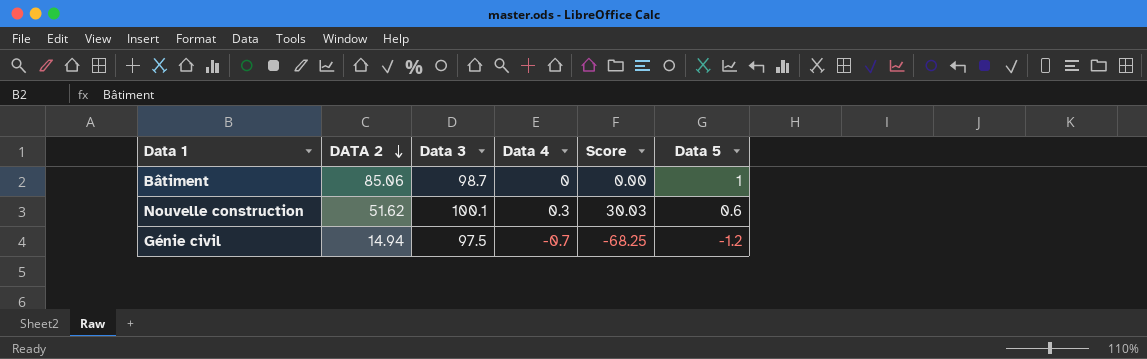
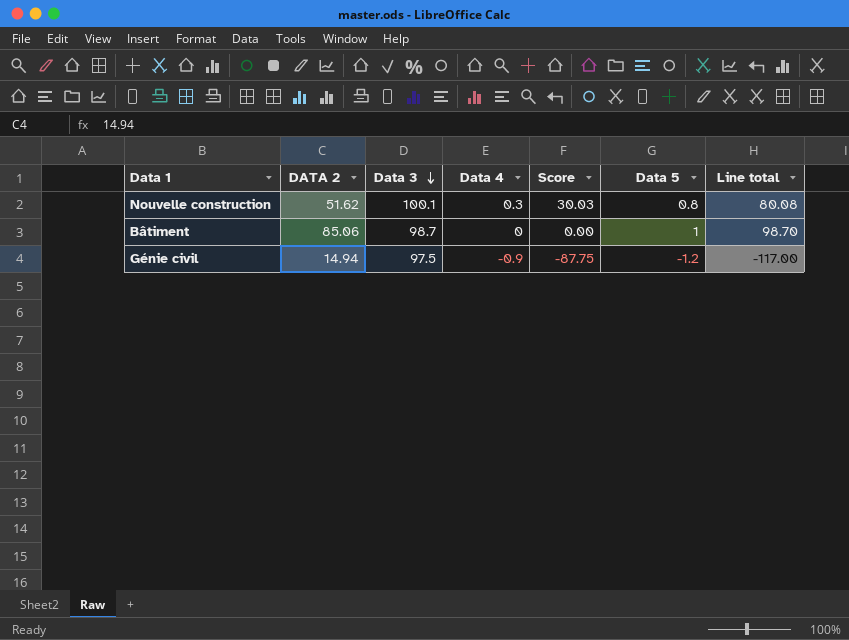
row order: DATA 2 descending -> Data 3 descending
column Line total | formula: none -> [Data 3] * [Data 5]
Nouvelle construction | Data 5: 0.6 -> 0.8
Génie civil | Data 4: -0.7 -> -0.9
Génie civil | Score: -68.25 -> -87.75

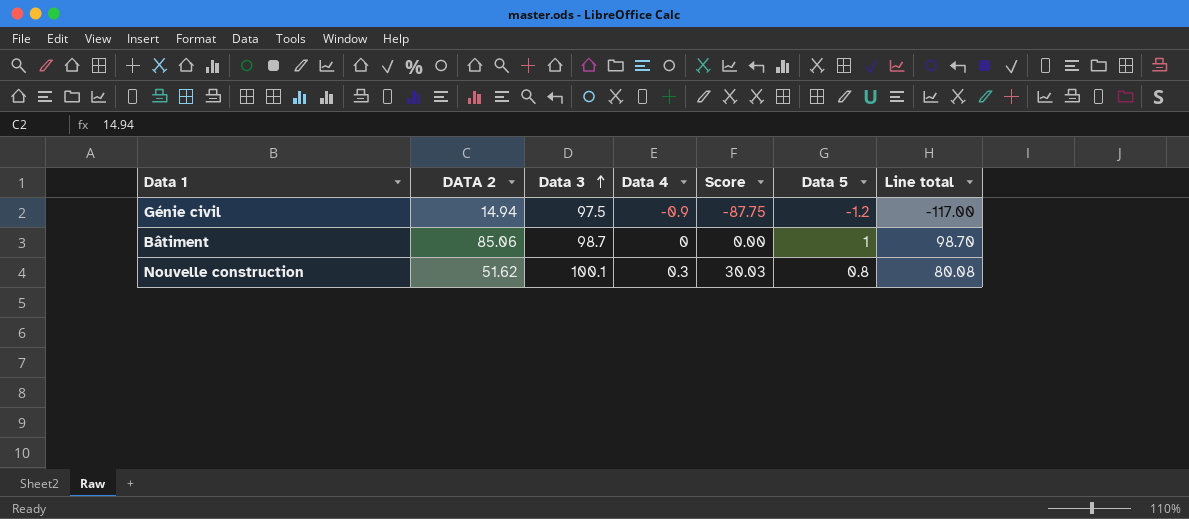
row order: Data 3 descending -> Data 3 ascending

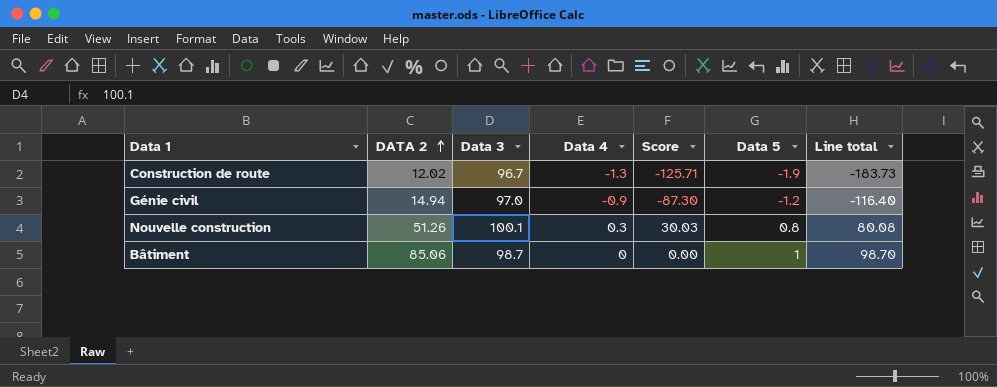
row order: Data 3 ascending -> DATA 2 ascending
row Construction de route: none -> 12.02 | 96.7 | -1.3 | -125.71 | -1.9 | -183.73
Génie civil | Data 3: 97.5 -> 97.0
Génie civil | Score: -87.75 -> -87.30
Génie civil | Line total: -117.00 -> -116.40
Nouvelle construction | DATA 2: 51.62 -> 51.26

